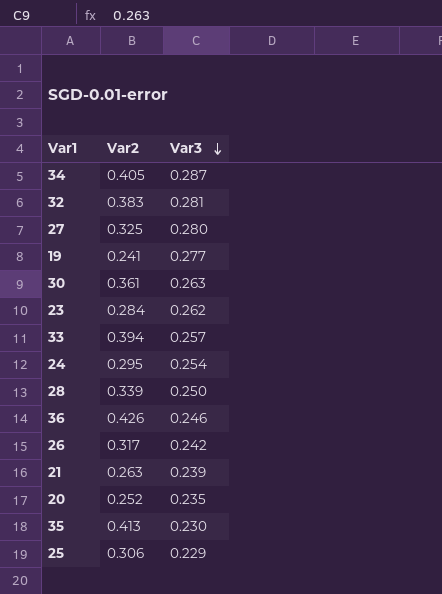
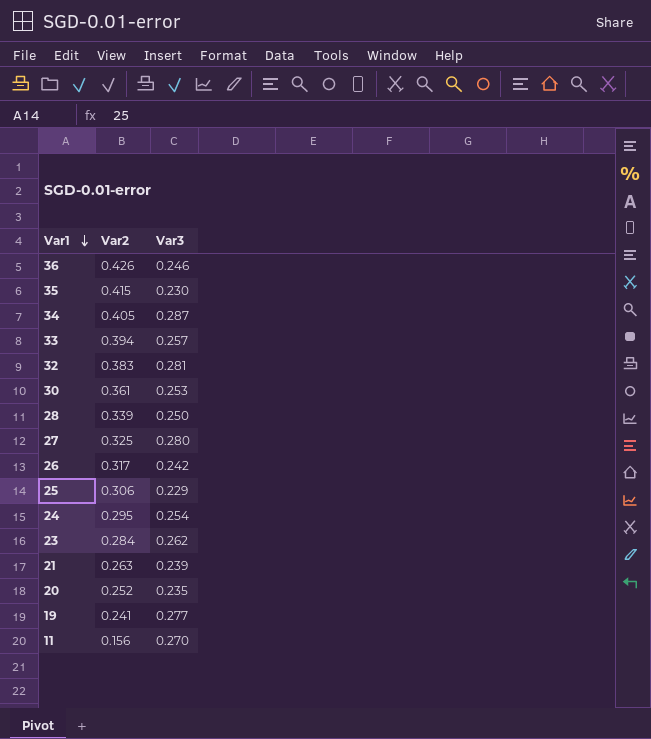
row order: Var3 descending -> Var1 descending
35 | Var2: 0.413 -> 0.415
30 | Var3: 0.263 -> 0.253
row 11: none -> 0.156 | 0.270

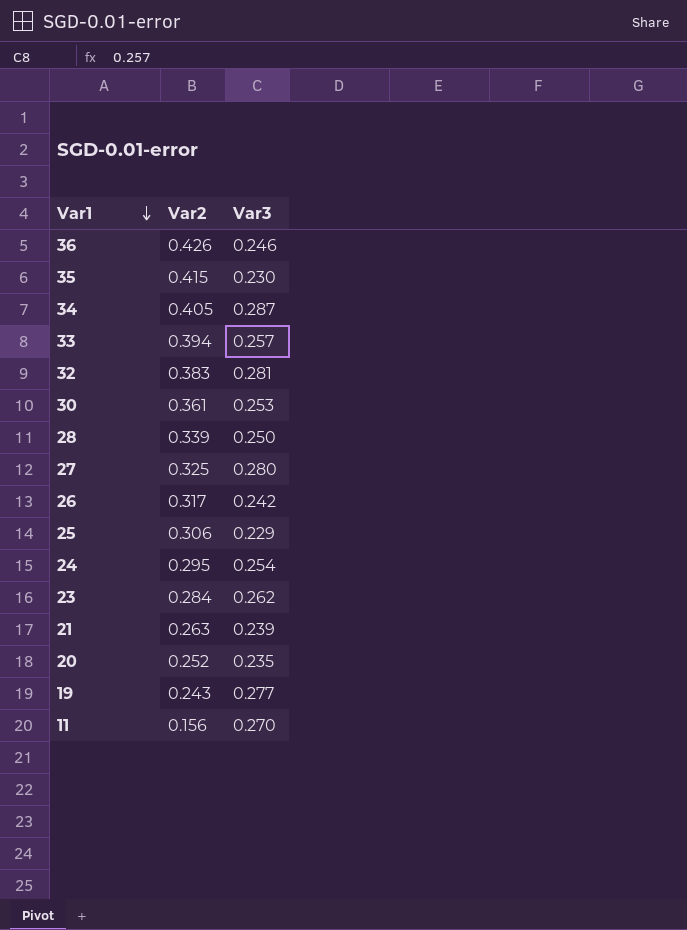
19 | Var2: 0.241 -> 0.243

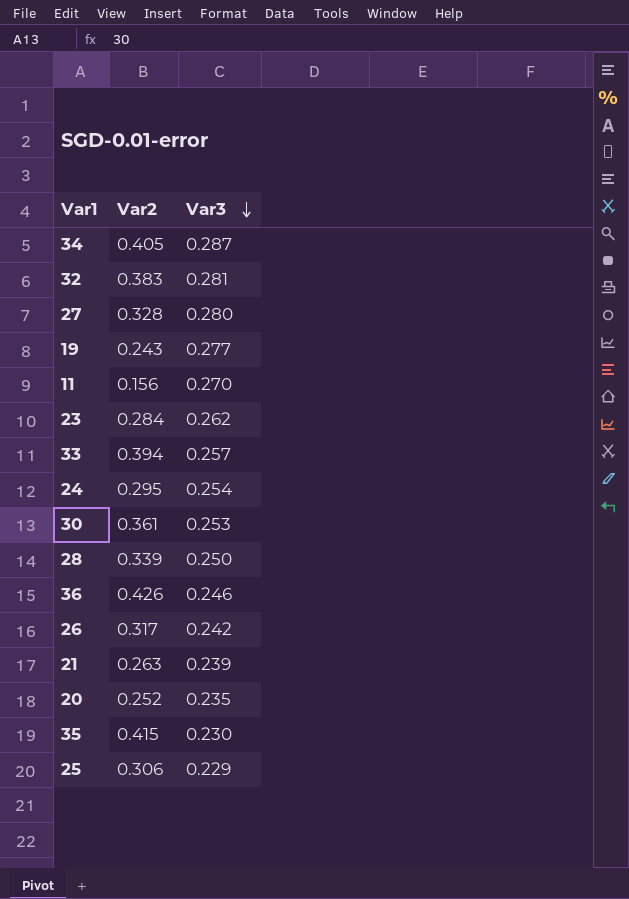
row order: Var1 descending -> Var3 descending
27 | Var2: 0.325 -> 0.328

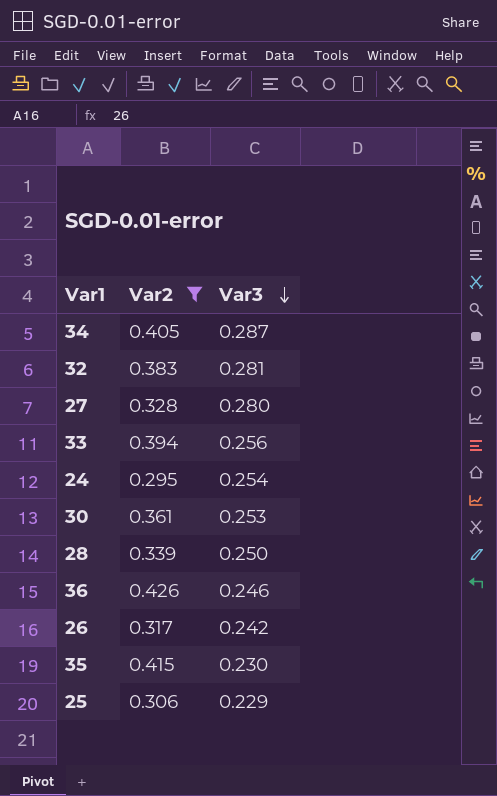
filter: none -> Var2 >= 0.295
33 | Var3: 0.257 -> 0.256

